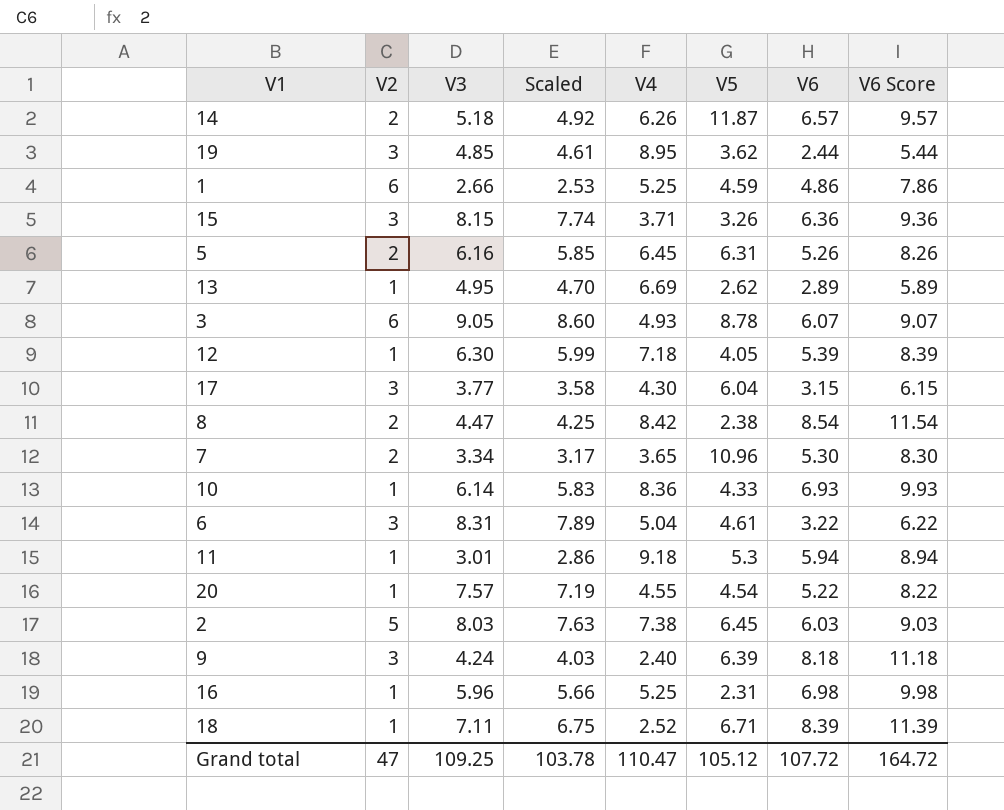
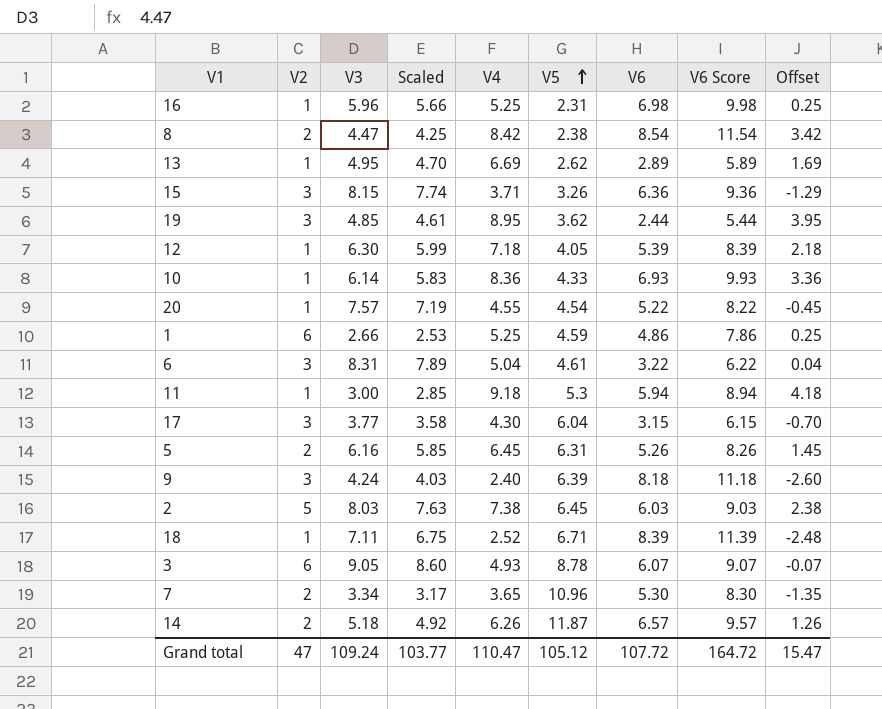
row order: none -> V5 ascending
column Offset | formula: none -> [V4] - 5
11 | V3: 3.01 -> 3.00
11 | Scaled: 2.86 -> 2.85
Grand total | V3: 109.25 -> 109.24
Grand total | Scaled: 103.78 -> 103.77

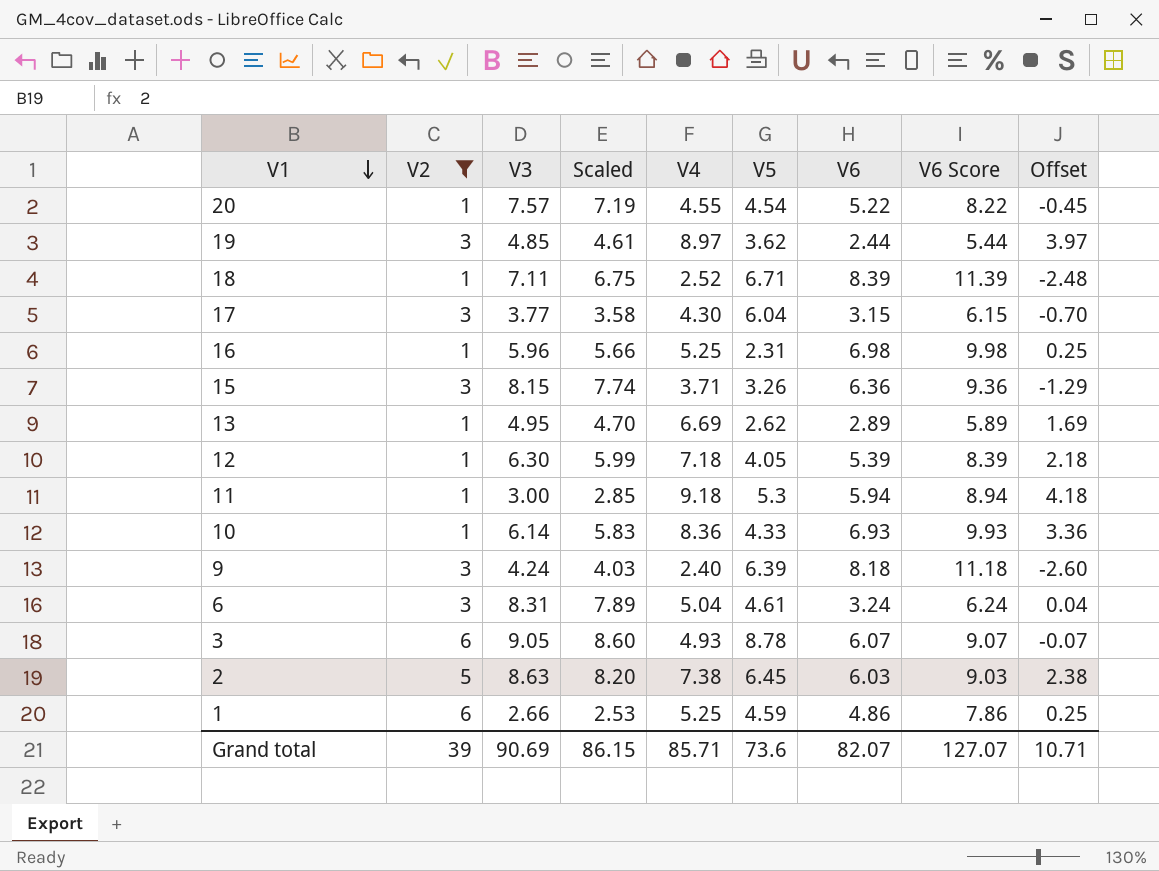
filter: none -> V2 != 2
row order: V5 ascending -> V1 descending
19 | V4: 8.95 -> 8.97
19 | Offset: 3.95 -> 3.97
6 | V6: 3.22 -> 3.24
6 | V6 Score: 6.22 -> 6.24
2 | V3: 8.03 -> 8.63
2 | Scaled: 7.63 -> 8.20
Grand total | V2: 47 -> 39
Grand total | V3: 109.24 -> 90.69
Grand total | Scaled: 103.77 -> 86.15
Grand total | V4: 110.47 -> 85.71
Grand total | V5: 105.12 -> 73.6
Grand total | V6: 107.72 -> 82.07
Grand total | V6 Score: 164.72 -> 127.07
Grand total | Offset: 15.47 -> 10.71

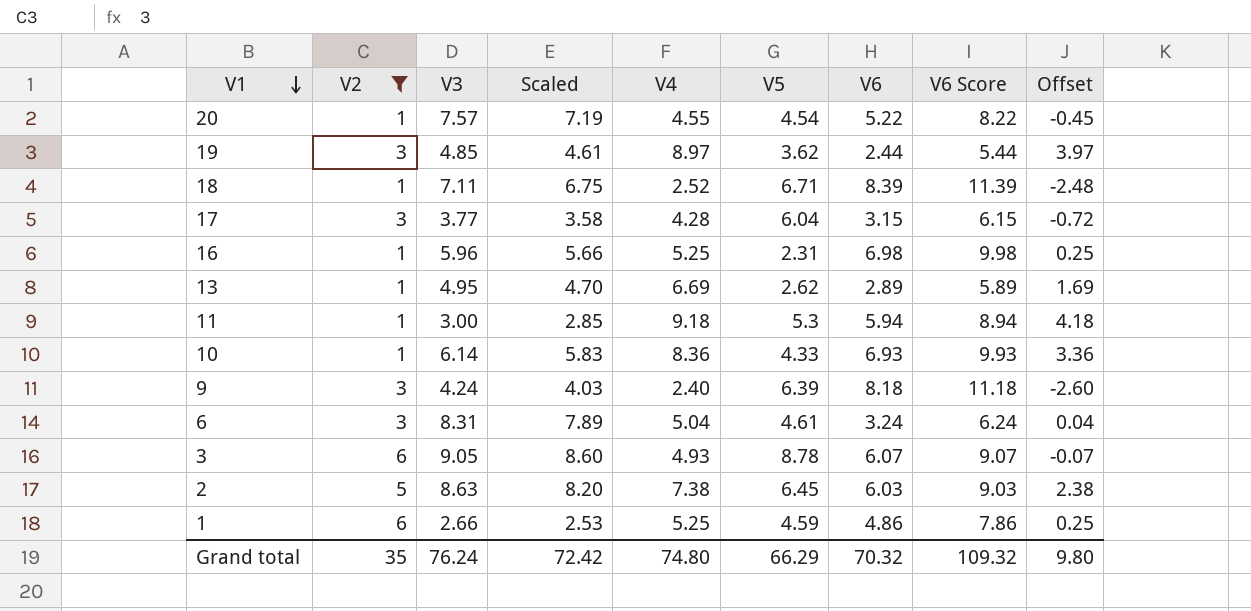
row 15: 3 | 8.15 | 7.74 | 3.71 | 3.26 | 6.36 | 9.36 | -1.29 -> none
row 12: 1 | 6.30 | 5.99 | 7.18 | 4.05 | 5.39 | 8.39 | 2.18 -> none
17 | V4: 4.30 -> 4.28
17 | Offset: -0.70 -> -0.72
Grand total | V2: 39 -> 35
Grand total | V3: 90.69 -> 76.24
Grand total | Scaled: 86.15 -> 72.42
Grand total | V4: 85.71 -> 74.80
Grand total | V5: 73.6 -> 66.29
Grand total | V6: 82.07 -> 70.32
Grand total | V6 Score: 127.07 -> 109.32
Grand total | Offset: 10.71 -> 9.80

